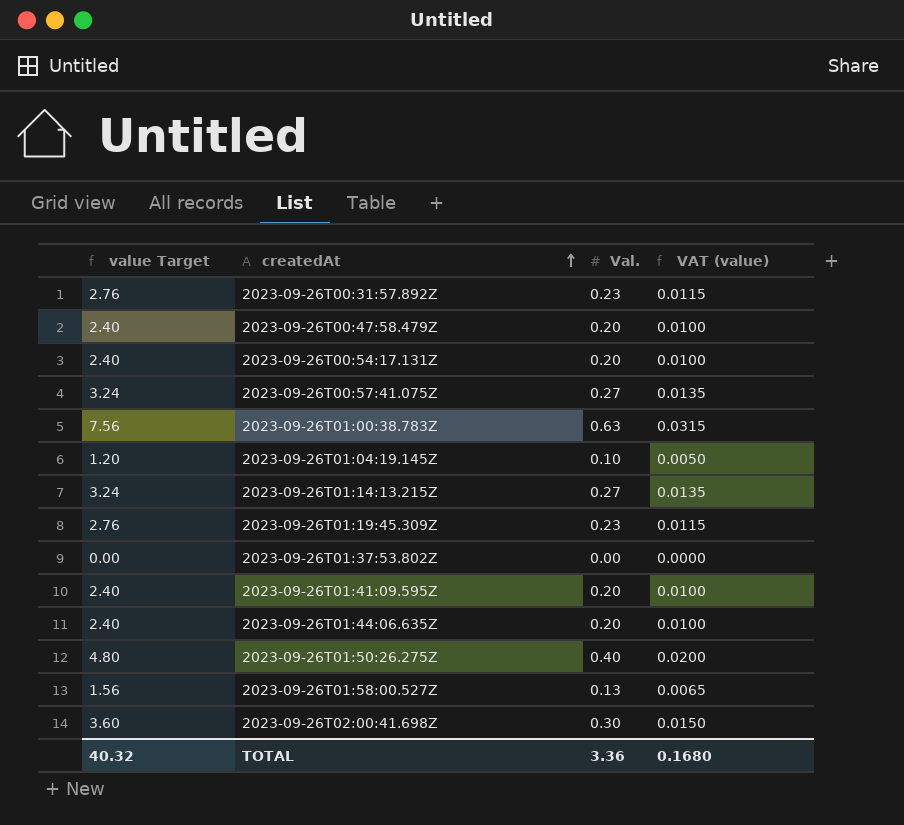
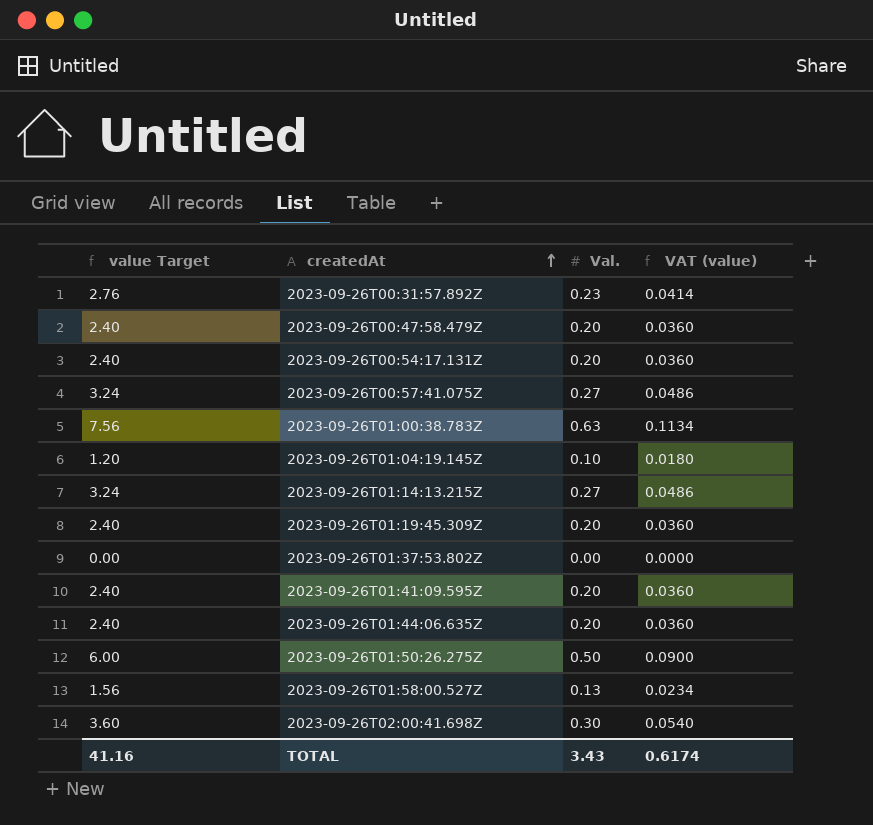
column VAT (value) | formula: [Val.] * 0.05 -> [Val.] * 0.18
2023-09-26T01:19:45.309Z | value Target: 2.76 -> 2.40
2023-09-26T01:19:45.309Z | Val.: 0.23 -> 0.20
2023-09-26T01:50:26.275Z | value Target: 4.80 -> 6.00
2023-09-26T01:50:26.275Z | Val.: 0.40 -> 0.50
TOTAL | value Target: 40.32 -> 41.16
TOTAL | Val.: 3.36 -> 3.43
TOTAL | VAT (value): 0.1680 -> 0.6174

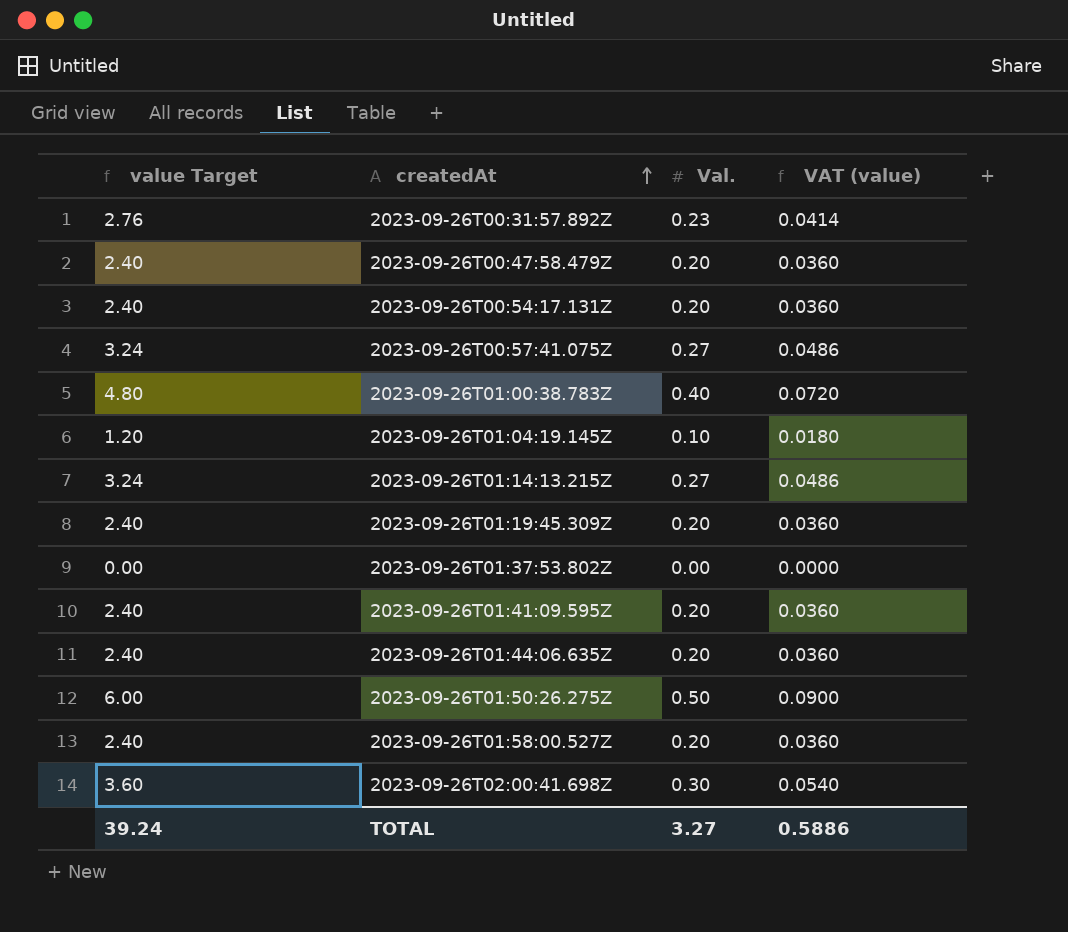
2023-09-26T01:00:38.783Z | value Target: 7.56 -> 4.80
2023-09-26T01:00:38.783Z | Val.: 0.63 -> 0.40
2023-09-26T01:00:38.783Z | VAT (value): 0.1134 -> 0.0720
2023-09-26T01:58:00.527Z | value Target: 1.56 -> 2.40
2023-09-26T01:58:00.527Z | Val.: 0.13 -> 0.20
2023-09-26T01:58:00.527Z | VAT (value): 0.0234 -> 0.0360
TOTAL | value Target: 41.16 -> 39.24
TOTAL | Val.: 3.43 -> 3.27
TOTAL | VAT (value): 0.6174 -> 0.5886

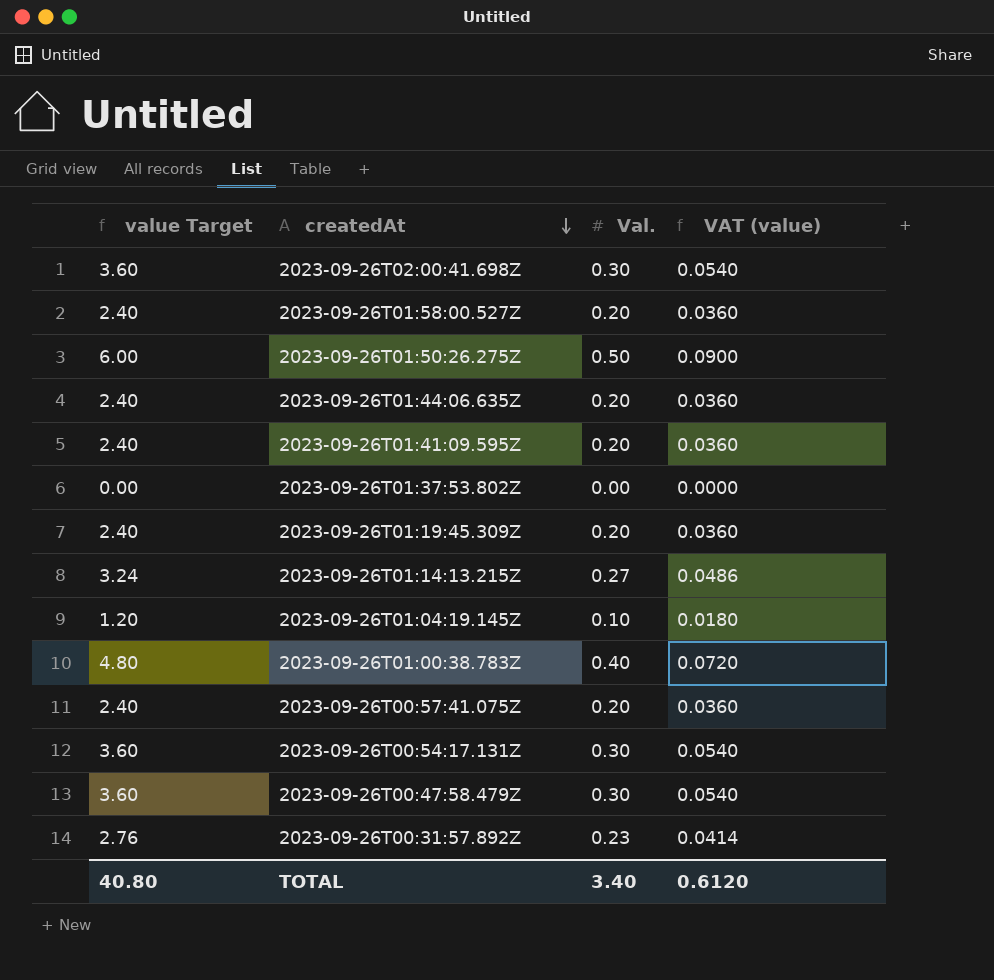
row order: createdAt ascending -> createdAt descending
2023-09-26T00:57:41.075Z | value Target: 3.24 -> 2.40
2023-09-26T00:57:41.075Z | Val.: 0.27 -> 0.20
2023-09-26T00:57:41.075Z | VAT (value): 0.0486 -> 0.0360
2023-09-26T00:54:17.131Z | value Target: 2.40 -> 3.60
2023-09-26T00:54:17.131Z | Val.: 0.20 -> 0.30
2023-09-26T00:54:17.131Z | VAT (value): 0.0360 -> 0.0540
2023-09-26T00:47:58.479Z | value Target: 2.40 -> 3.60
2023-09-26T00:47:58.479Z | Val.: 0.20 -> 0.30
2023-09-26T00:47:58.479Z | VAT (value): 0.0360 -> 0.0540
TOTAL | value Target: 39.24 -> 40.80
TOTAL | Val.: 3.27 -> 3.40
TOTAL | VAT (value): 0.5886 -> 0.6120

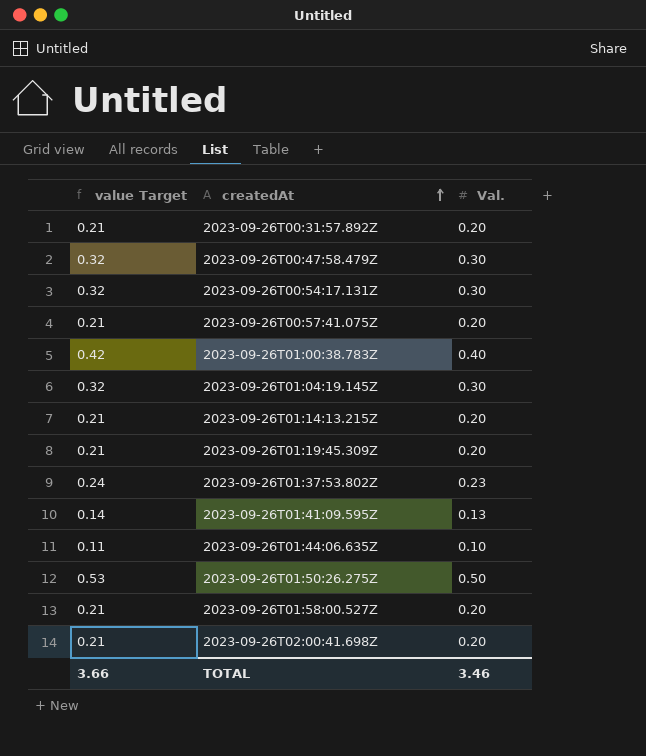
row order: createdAt descending -> createdAt ascending
column VAT (value) | formula: [Val.] * 0.18 -> none
column value Target | formula: [Val.] * 12 -> [Val.] * 1.05
2023-09-26T00:31:57.892Z | Val.: 0.23 -> 0.20
2023-09-26T01:04:19.145Z | Val.: 0.10 -> 0.30
2023-09-26T01:14:13.215Z | Val.: 0.27 -> 0.20
2023-09-26T01:37:53.802Z | Val.: 0.00 -> 0.23
2023-09-26T01:41:09.595Z | Val.: 0.20 -> 0.13
2023-09-26T01:44:06.635Z | Val.: 0.20 -> 0.10
2023-09-26T02:00:41.698Z | Val.: 0.30 -> 0.20
TOTAL | value Target: 40.80 -> 3.66
TOTAL | Val.: 3.40 -> 3.46

